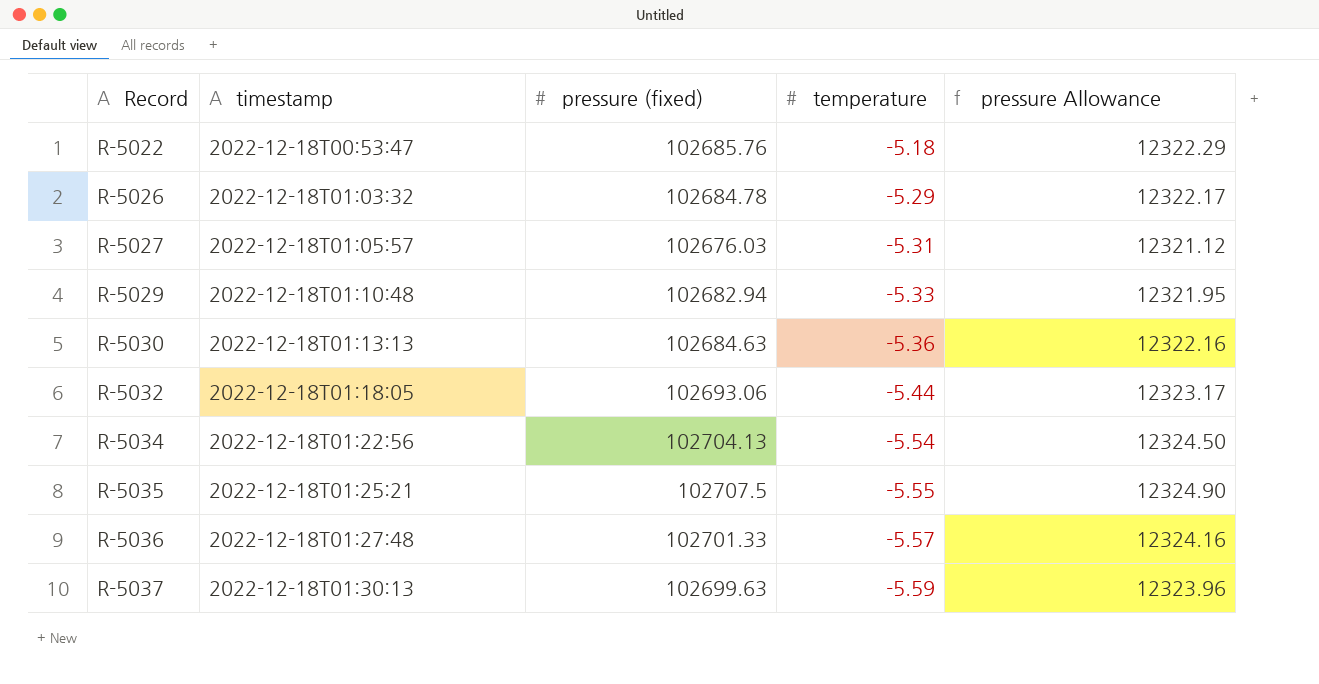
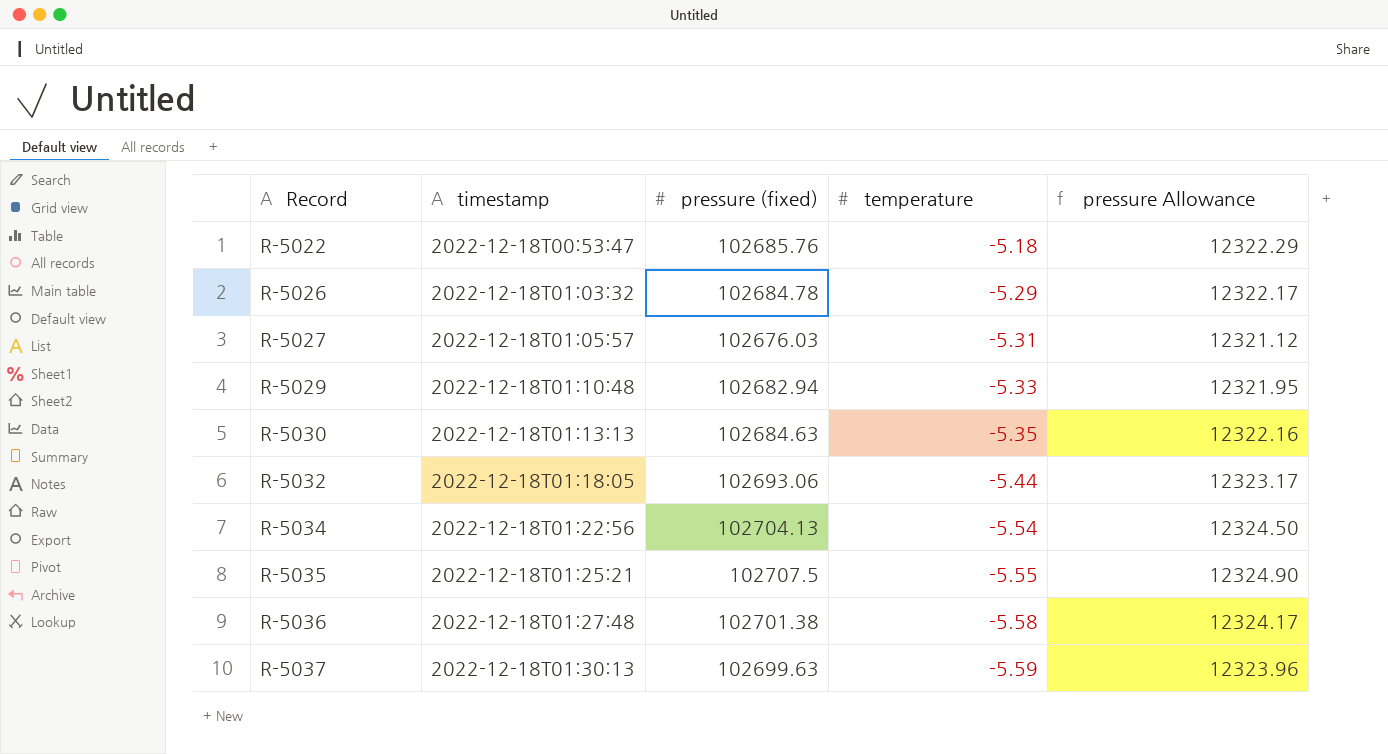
R-5030 | temperature: -5.36 -> -5.35
R-5036 | pressure (fixed): 102701.33 -> 102701.38
R-5036 | temperature: -5.57 -> -5.58
R-5036 | pressure Allowance: 12324.16 -> 12324.17

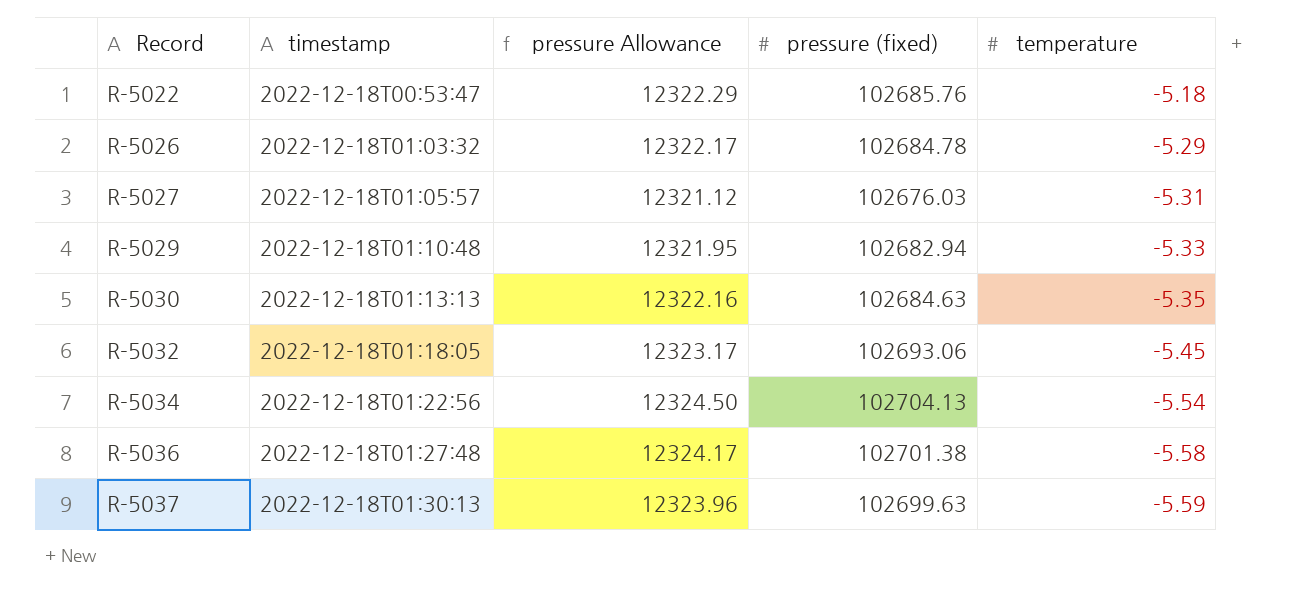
column pressure Allowance | position: 5 -> 3
row R-5035: 2022-12-18T01:25:21 | 102707.5 | -5.55 | 12324.90 -> none
R-5032 | temperature: -5.44 -> -5.45

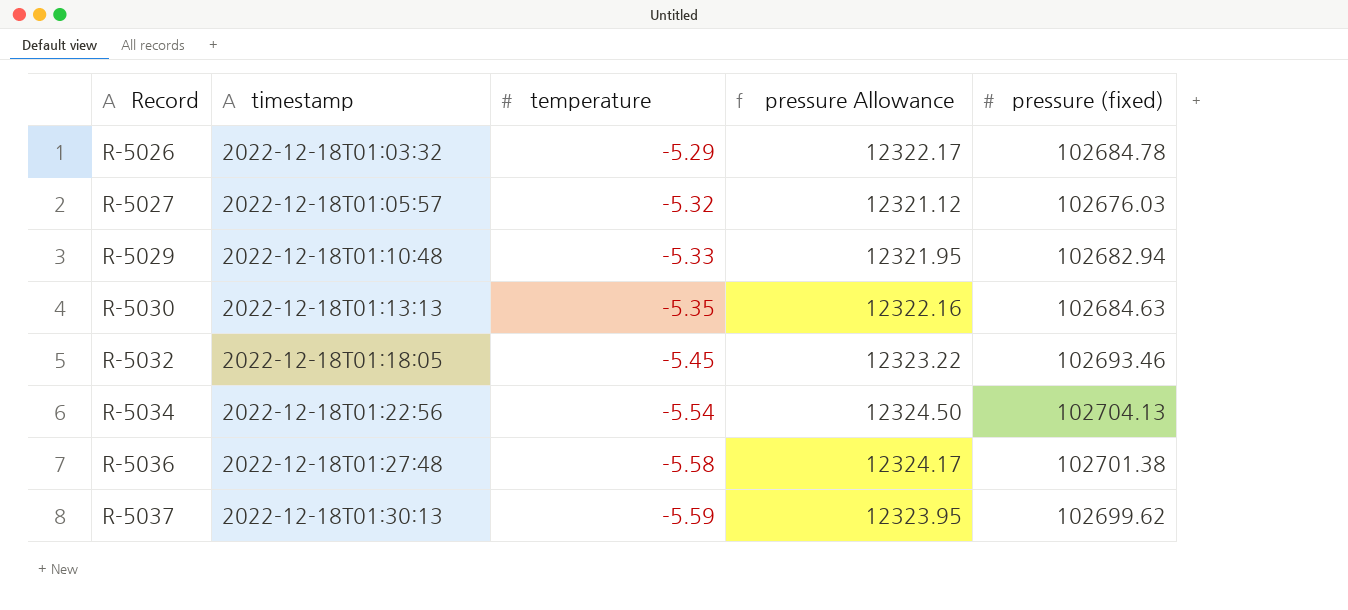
column temperature | position: 5 -> 3
row R-5022: 2022-12-18T00:53:47 | 12322.29 | 102685.76 | -5.18 -> none
R-5027 | temperature: -5.31 -> -5.32
R-5032 | pressure Allowance: 12323.17 -> 12323.22
R-5032 | pressure (fixed): 102693.06 -> 102693.46
R-5037 | pressure Allowance: 12323.96 -> 12323.95
R-5037 | pressure (fixed): 102699.63 -> 102699.62

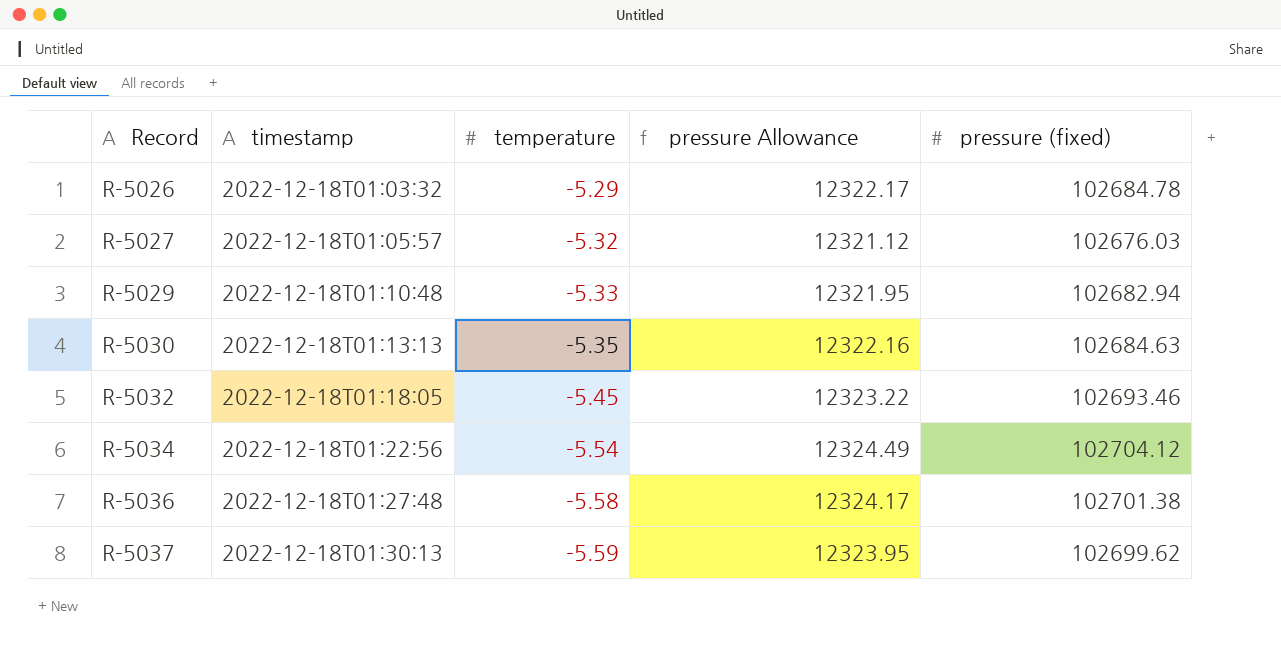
R-5034 | pressure Allowance: 12324.50 -> 12324.49
R-5034 | pressure (fixed): 102704.13 -> 102704.12

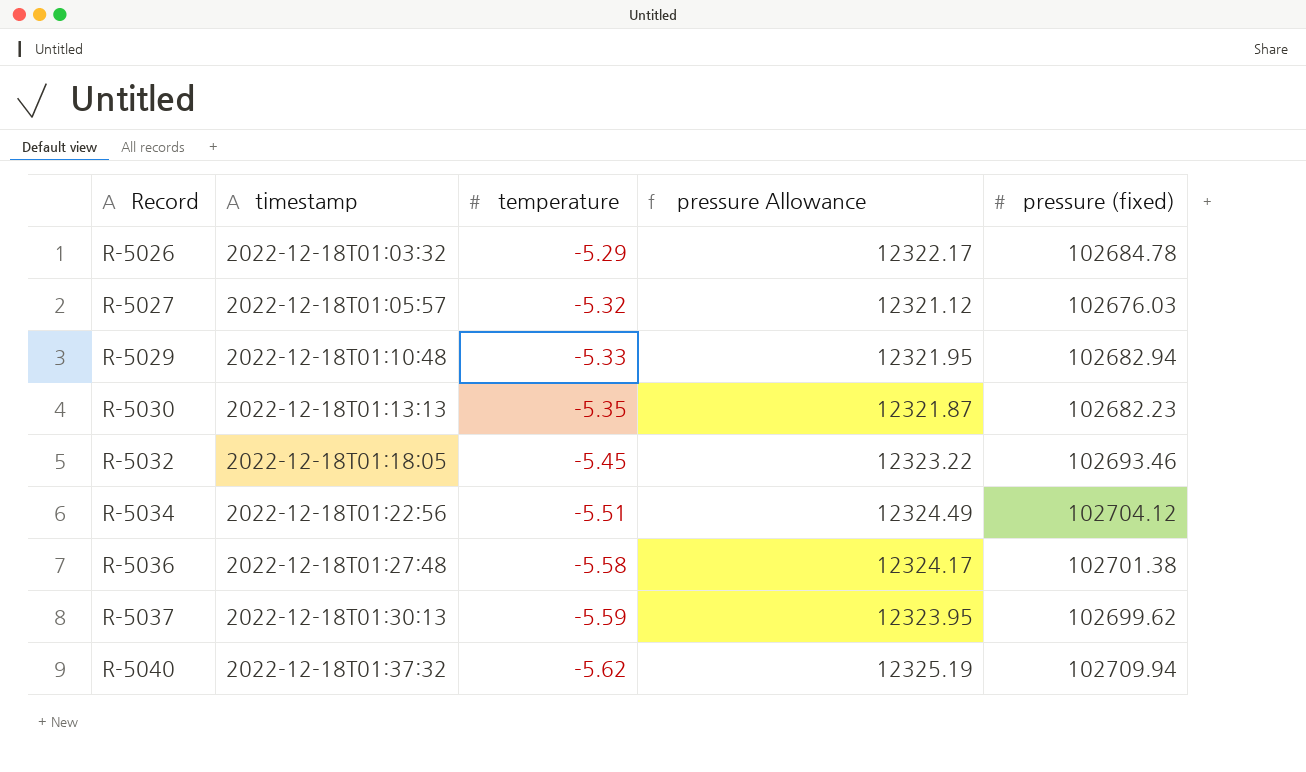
R-5030 | pressure Allowance: 12322.16 -> 12321.87
R-5030 | pressure (fixed): 102684.63 -> 102682.23
R-5034 | temperature: -5.54 -> -5.51
row R-5040: none -> 2022-12-18T01:37:32 | -5.62 | 12325.19 | 102709.94

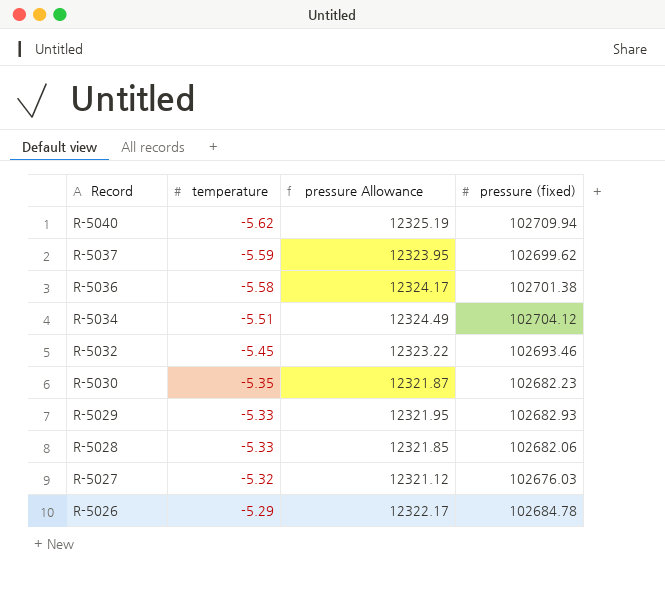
row order: Record ascending -> Record descending
column timestamp | position: 2 -> none
R-5029 | pressure (fixed): 102682.94 -> 102682.93
row R-5028: none -> -5.33 | 12321.85 | 102682.06

